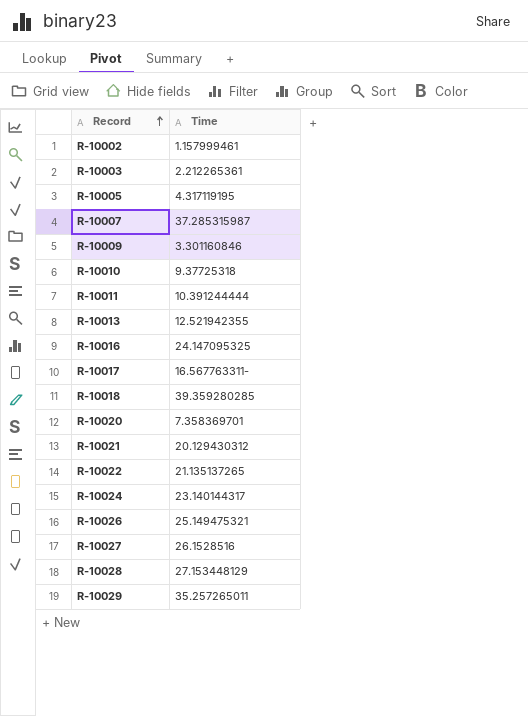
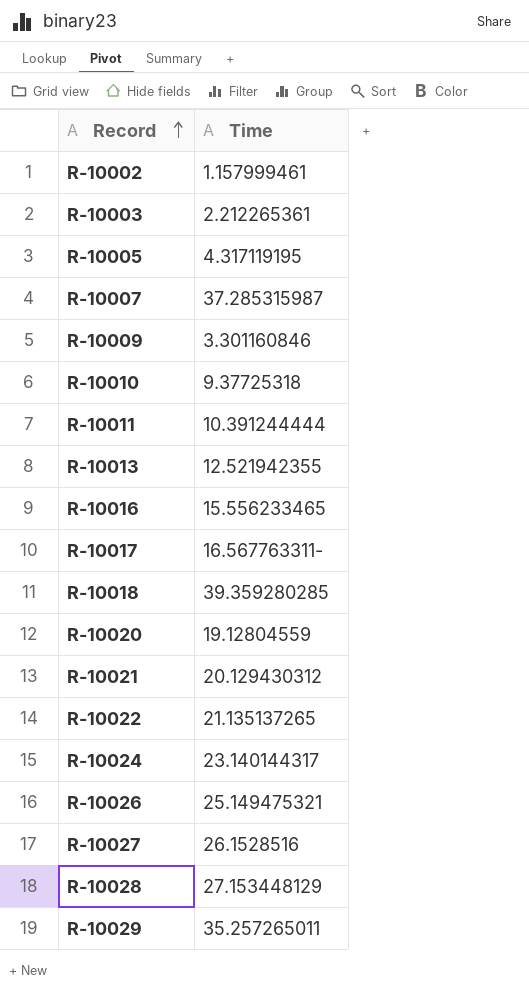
R-10016 | Time: 24.147095325 -> 15.556233465
R-10020 | Time: 7.358369701 -> 19.12804559

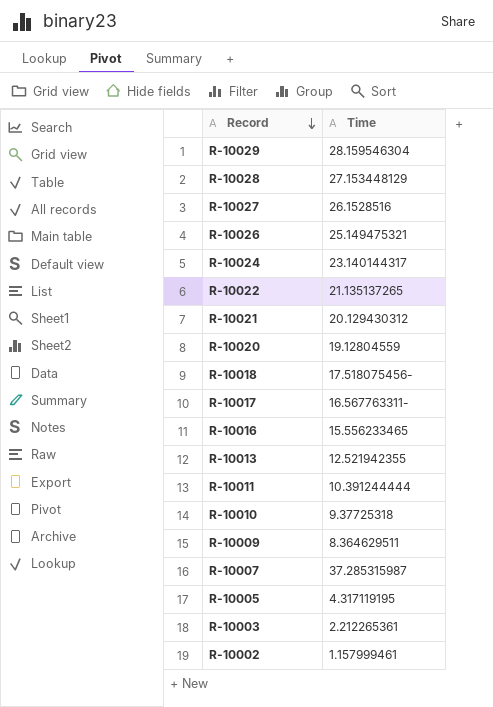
row order: Record ascending -> Record descending
R-10029 | Time: 35.257265011 -> 28.159546304
R-10018 | Time: 39.359280285 -> 17.518075456-
R-10009 | Time: 3.301160846 -> 8.364629511

